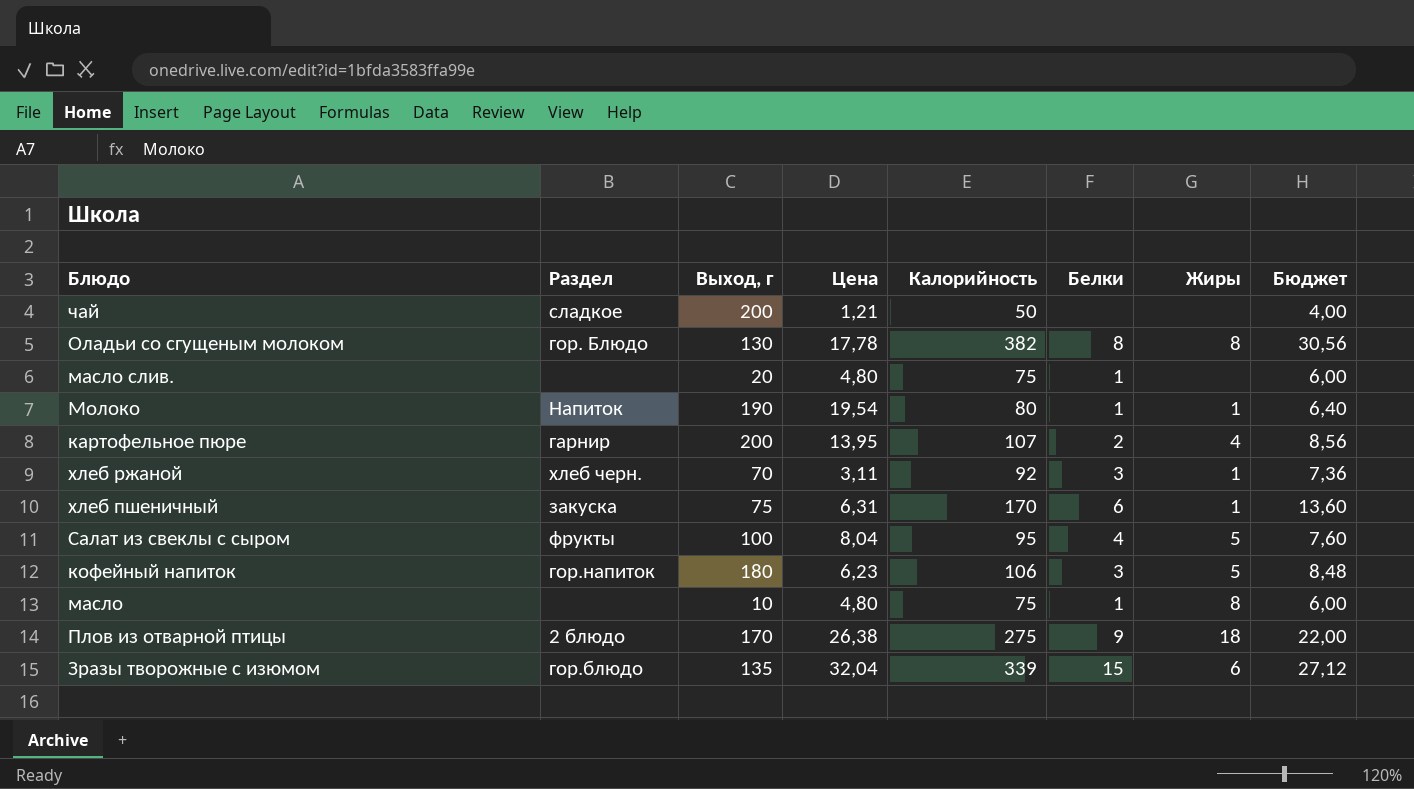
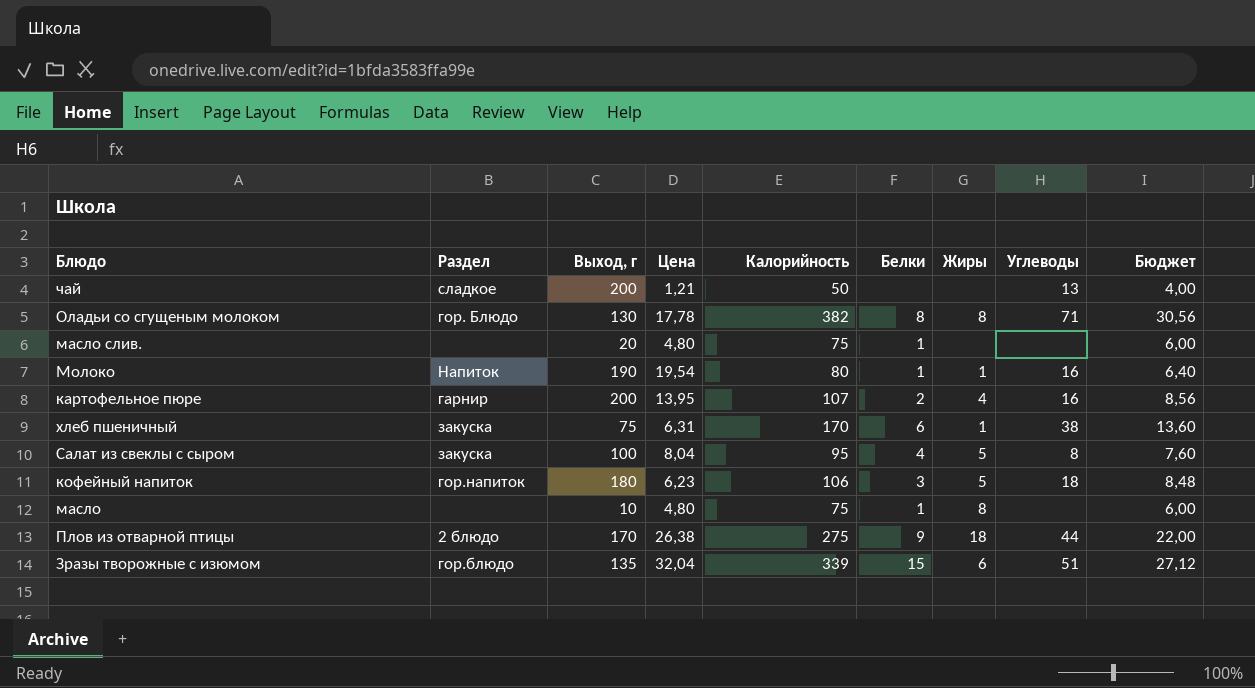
column Углеводы | position: none -> 8
row хлеб ржаной: хлеб черн. | 70 | 3,11 | 92 | 3 | 1 | 7,36 -> none
Салат из свеклы с сыром | Раздел: фрукты -> закуска

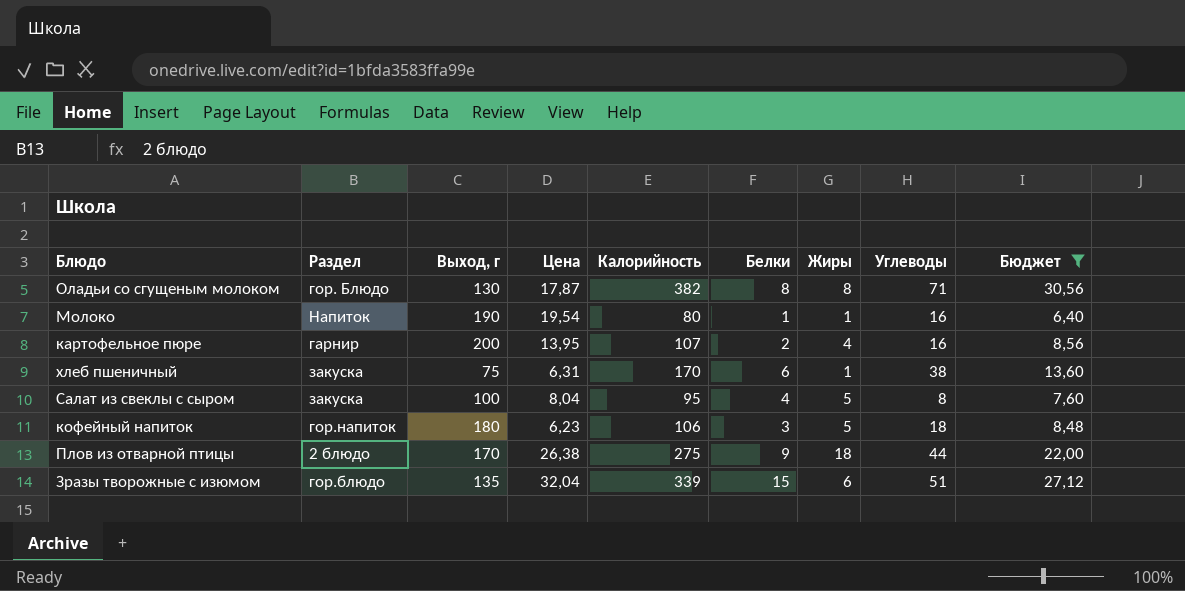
filter: none -> Бюджет >= 6,40
Оладьи со сгущеным молоком | Цена: 17,78 -> 17,87

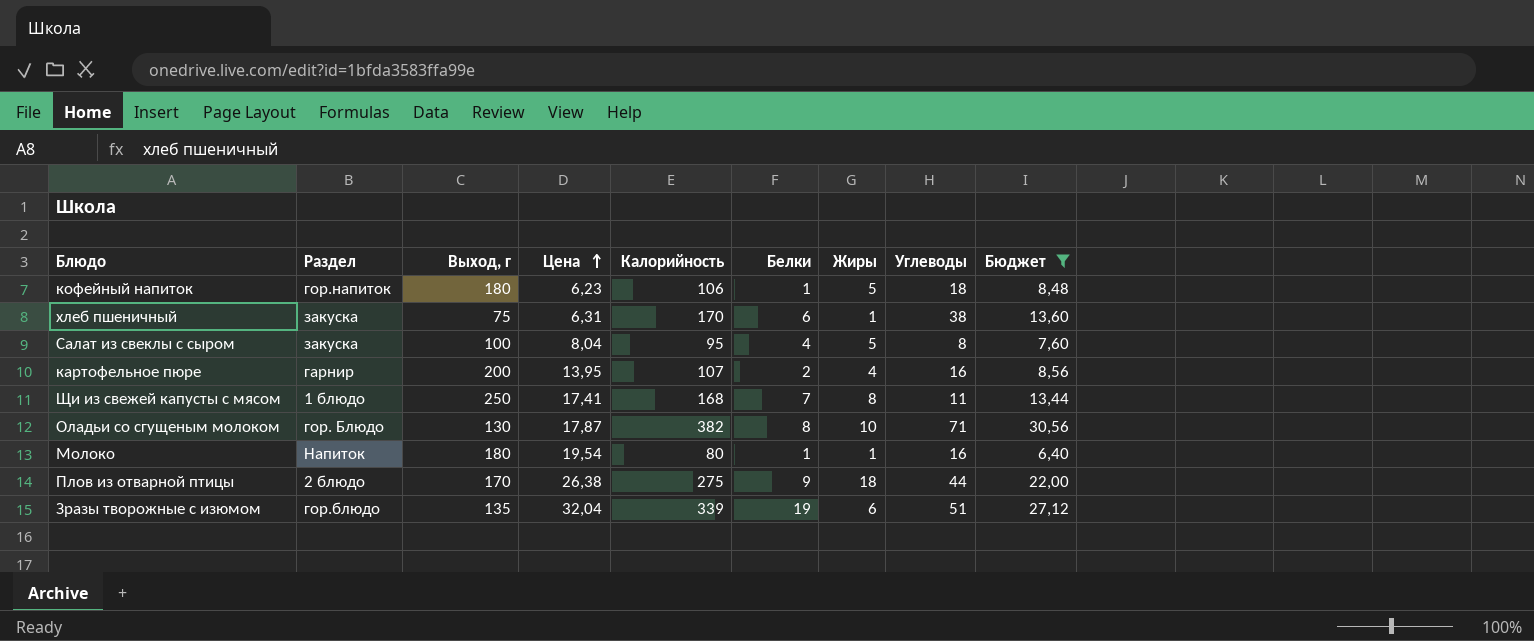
row order: none -> Цена ascending
кофейный напиток | Белки: 3 -> 1
row Щи из свежей капусты с мясом: none -> 1 блюдо | 250 | 17,41 | 168 | 7 | 8 | 11 | 13,44
Оладьи со сгущеным молоком | Жиры: 8 -> 10
Молоко | Выход, г: 190 -> 180
Зразы творожные с изюмом | Белки: 15 -> 19

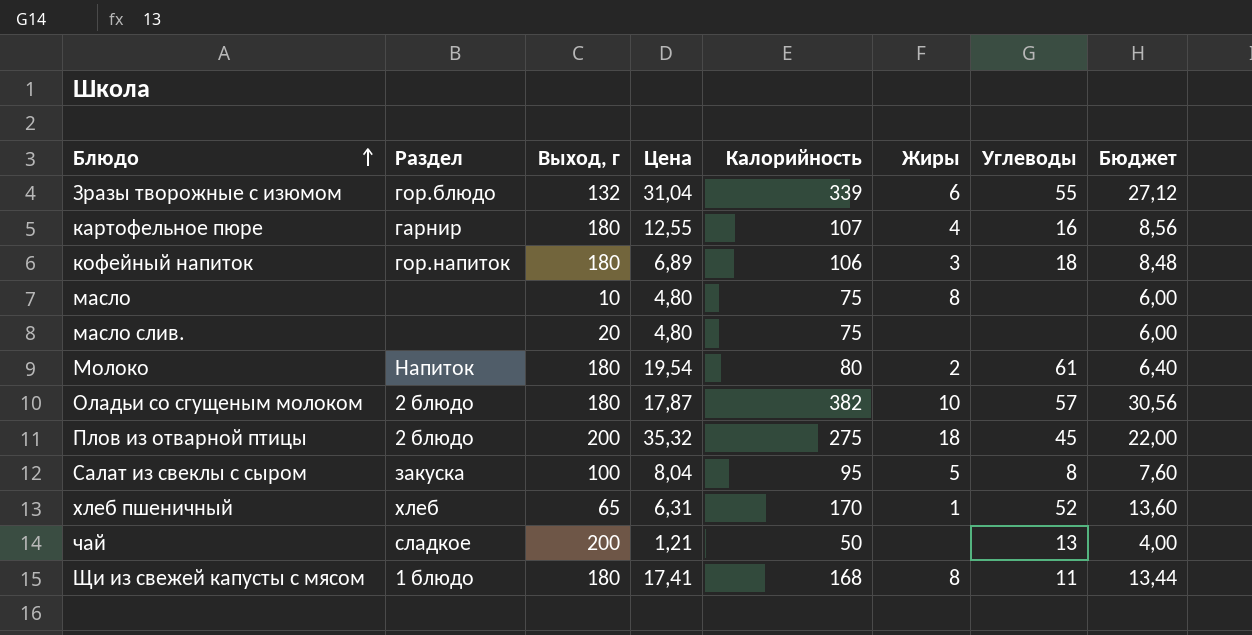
filter: Бюджет >= 6,40 -> none
row order: Цена ascending -> Блюдо ascending
column Белки | position: 6 -> none
Зразы творожные с изюмом | Выход, г: 135 -> 132
Зразы творожные с изюмом | Цена: 32,04 -> 31,04
Зразы творожные с изюмом | Углеводы: 51 -> 55
картофельное пюре | Выход, г: 200 -> 180
картофельное пюре | Цена: 13,95 -> 12,55
кофейный напиток | Цена: 6,23 -> 6,89
кофейный напиток | Жиры: 5 -> 3
Молоко | Жиры: 1 -> 2
Молоко | Углеводы: 16 -> 61
Оладьи со сгущеным молоком | Раздел: гор. Блюдо -> 2 блюдо
Оладьи со сгущеным молоком | Выход, г: 130 -> 180
Оладьи со сгущеным молоком | Углеводы: 71 -> 57
Плов из отварной птицы | Выход, г: 170 -> 200
Плов из отварной птицы | Цена: 26,38 -> 35,32
Плов из отварной птицы | Углеводы: 44 -> 45
хлеб пшеничный | Раздел: закуска -> хлеб
хлеб пшеничный | Выход, г: 75 -> 65
хлеб пшеничный | Углеводы: 38 -> 52
Щи из свежей капусты с мясом | Выход, г: 250 -> 180

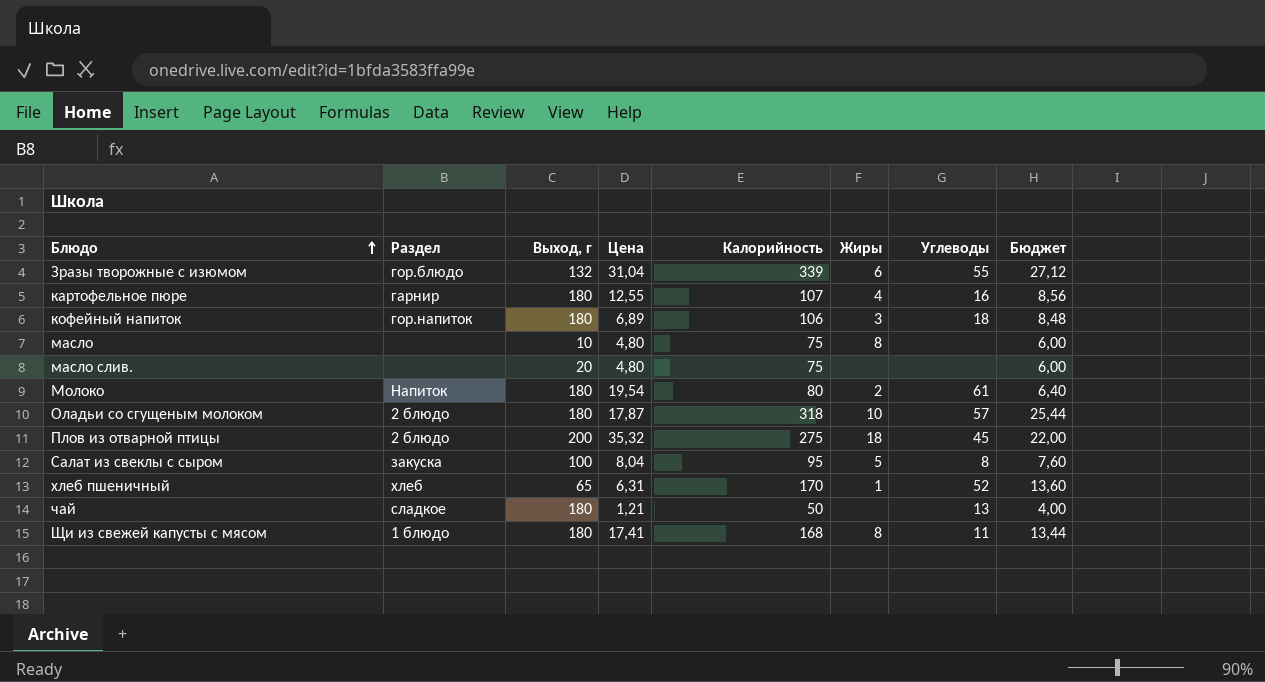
Оладьи со сгущеным молоком | Калорийность: 382 -> 318
Оладьи со сгущеным молоком | Бюджет: 30,56 -> 25,44
чай | Выход, г: 200 -> 180

